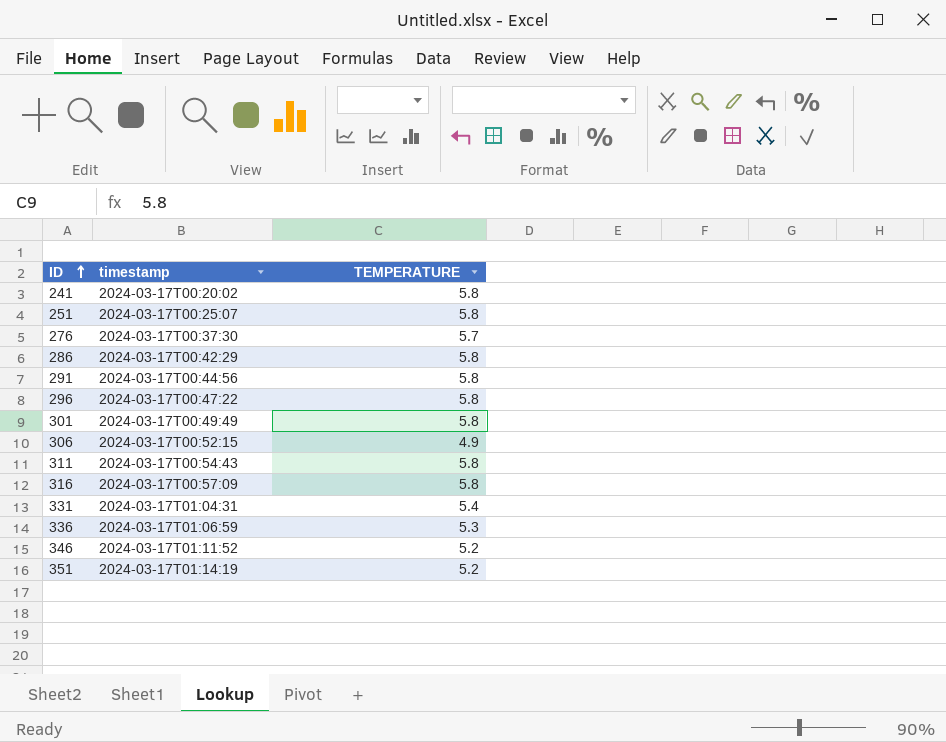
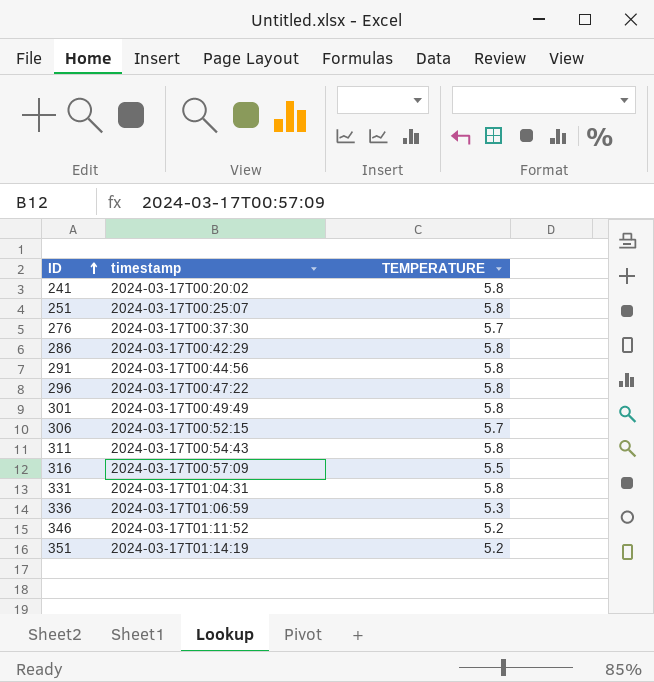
306 | TEMPERATURE: 4.9 -> 5.7
316 | TEMPERATURE: 5.8 -> 5.5
331 | TEMPERATURE: 5.4 -> 5.8

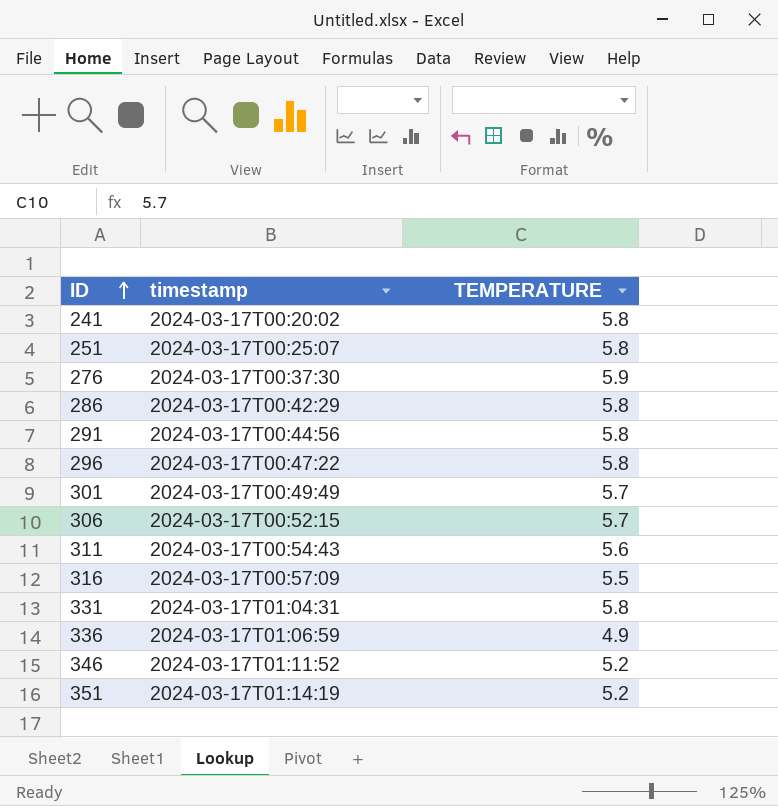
276 | TEMPERATURE: 5.7 -> 5.9
301 | TEMPERATURE: 5.8 -> 5.7
311 | TEMPERATURE: 5.8 -> 5.6
336 | TEMPERATURE: 5.3 -> 4.9

